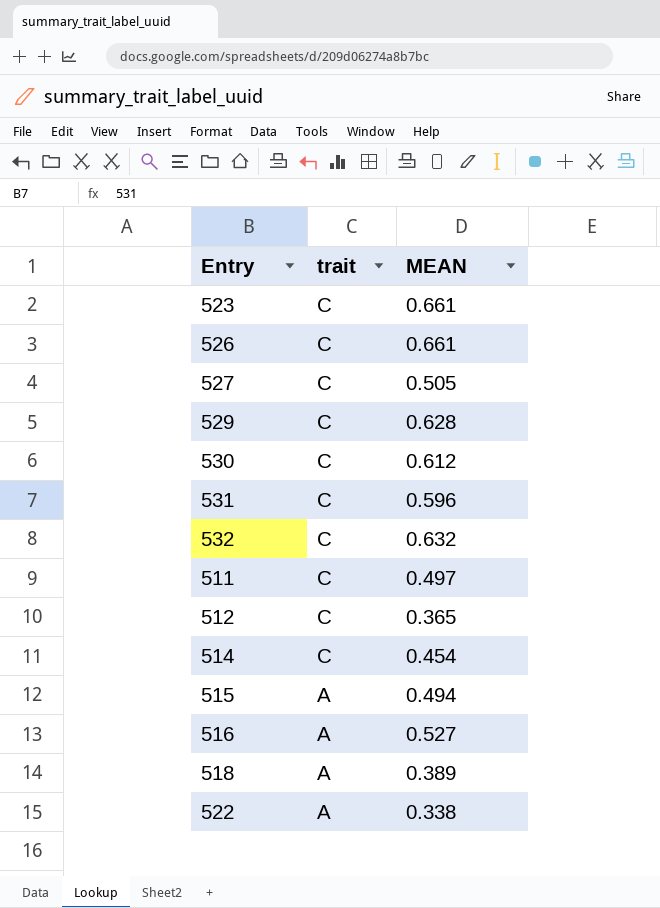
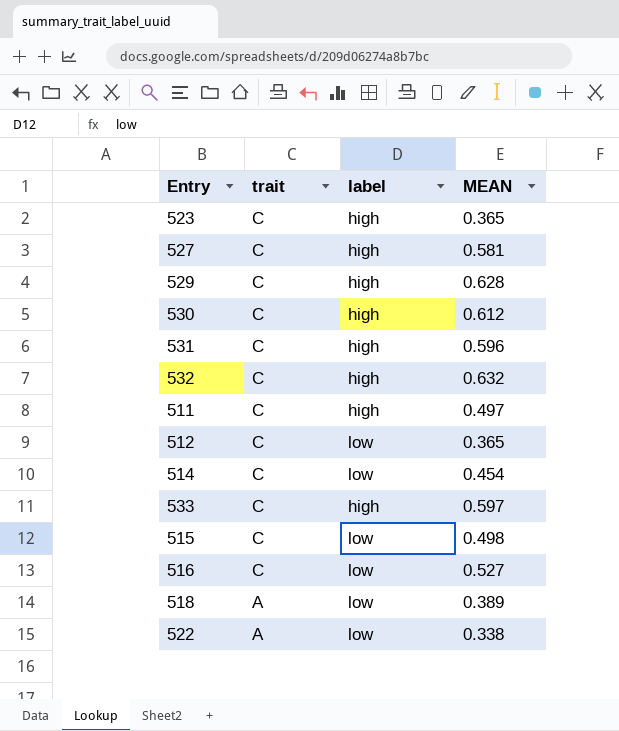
column label | position: none -> 3
row 526: C | 0.661 -> none
523 | MEAN: 0.661 -> 0.365
527 | MEAN: 0.505 -> 0.581
row 533: none -> C | high | 0.597
515 | trait: A -> C
515 | MEAN: 0.494 -> 0.498
516 | trait: A -> C

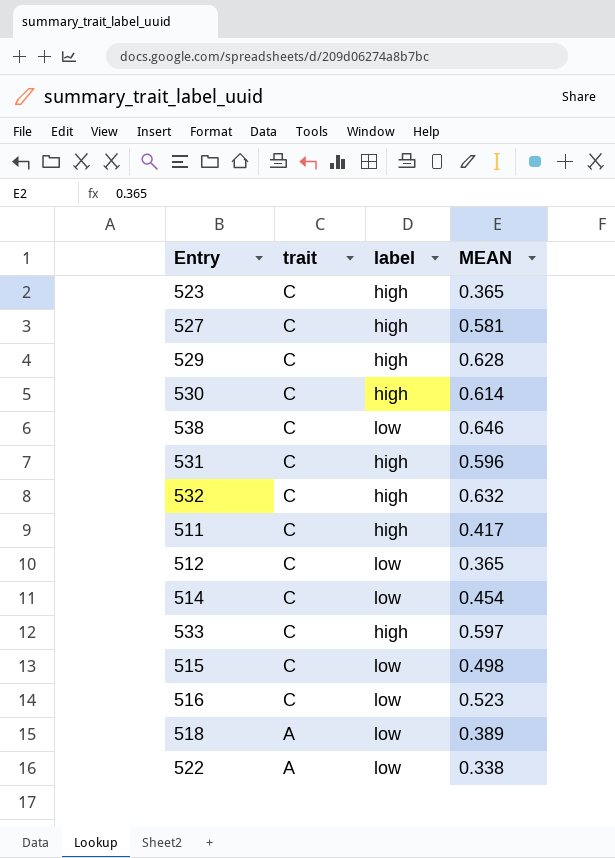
530 | MEAN: 0.612 -> 0.614
row 538: none -> C | low | 0.646
511 | MEAN: 0.497 -> 0.417
516 | MEAN: 0.527 -> 0.523

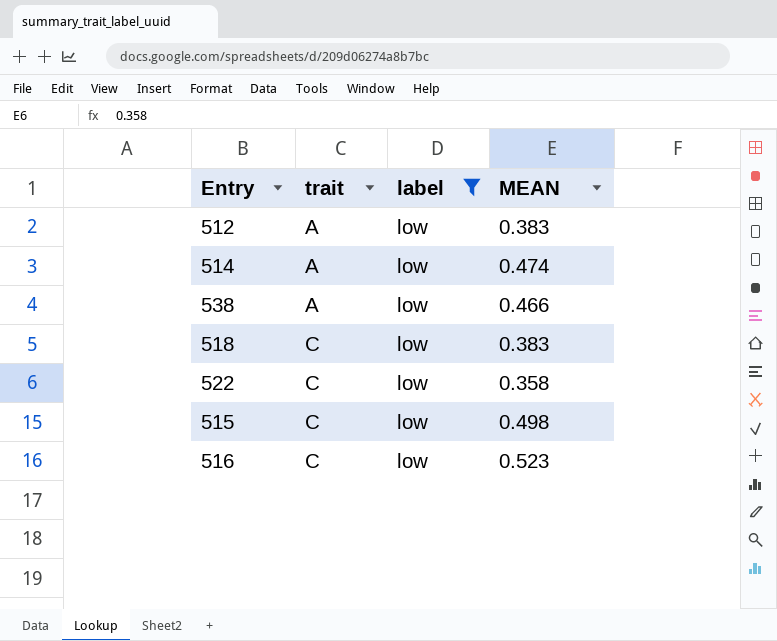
filter: none -> label = low
row order: trait descending -> trait ascending
512 | trait: C -> A
512 | MEAN: 0.365 -> 0.383
514 | trait: C -> A
514 | MEAN: 0.454 -> 0.474
538 | trait: C -> A
538 | MEAN: 0.646 -> 0.466
518 | trait: A -> C
518 | MEAN: 0.389 -> 0.383
522 | trait: A -> C
522 | MEAN: 0.338 -> 0.358

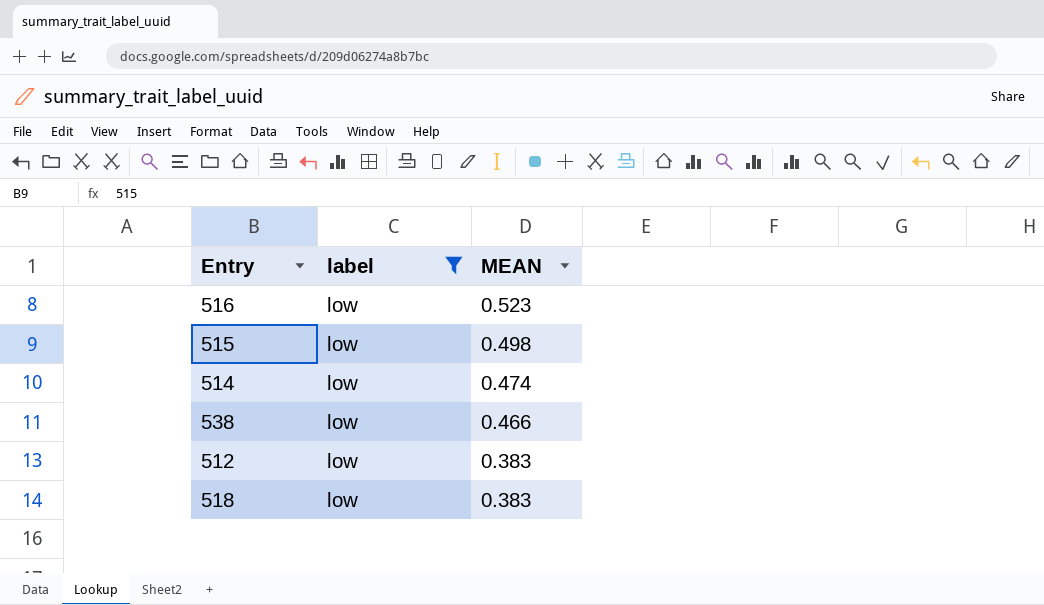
row order: trait ascending -> MEAN descending
column trait | position: 2 -> none
row 522: C | low | 0.358 -> none

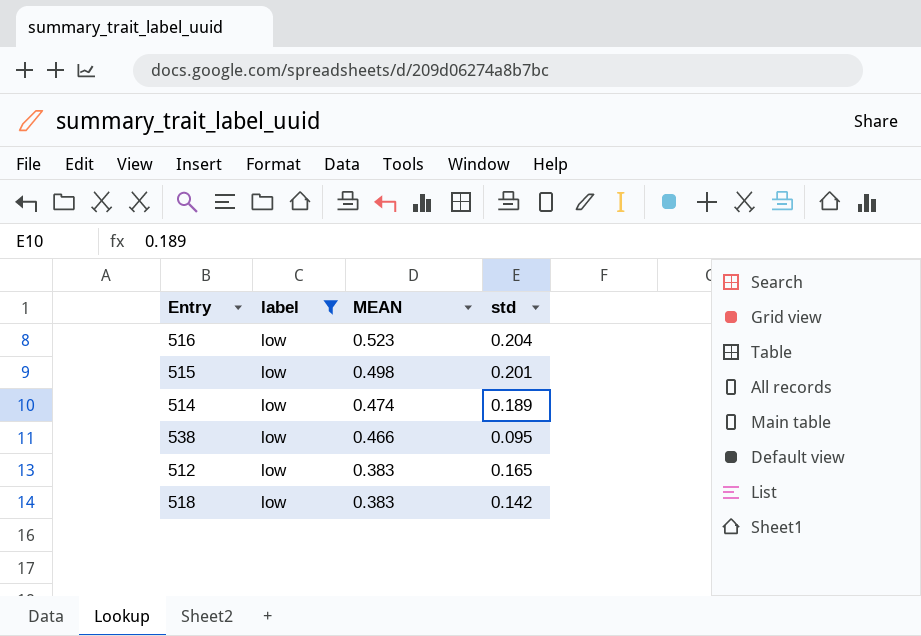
column std | position: none -> 4

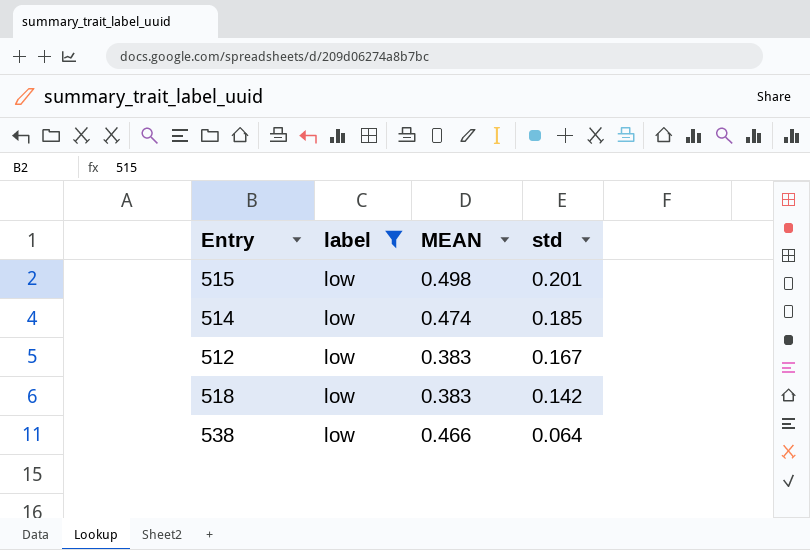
row order: MEAN descending -> std descending
row 516: low | 0.523 | 0.204 -> none
514 | std: 0.189 -> 0.185
512 | std: 0.165 -> 0.167
538 | std: 0.095 -> 0.064

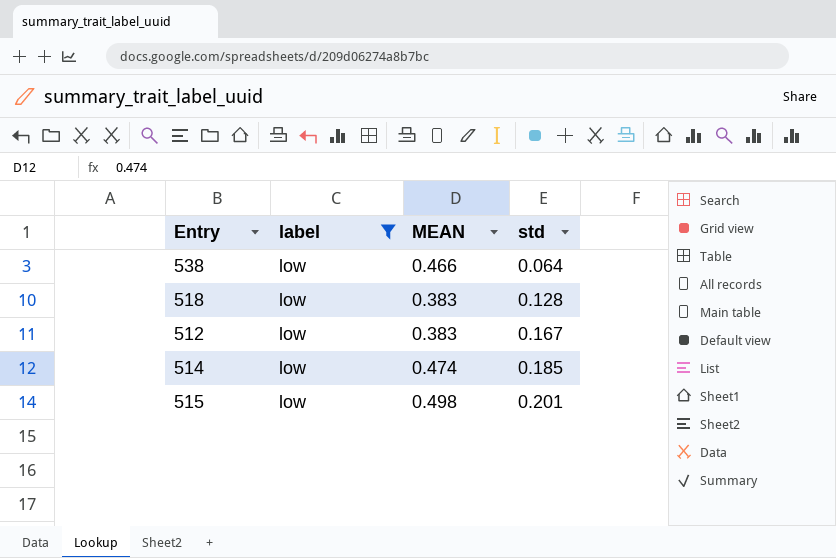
row order: std descending -> std ascending
518 | std: 0.142 -> 0.128

